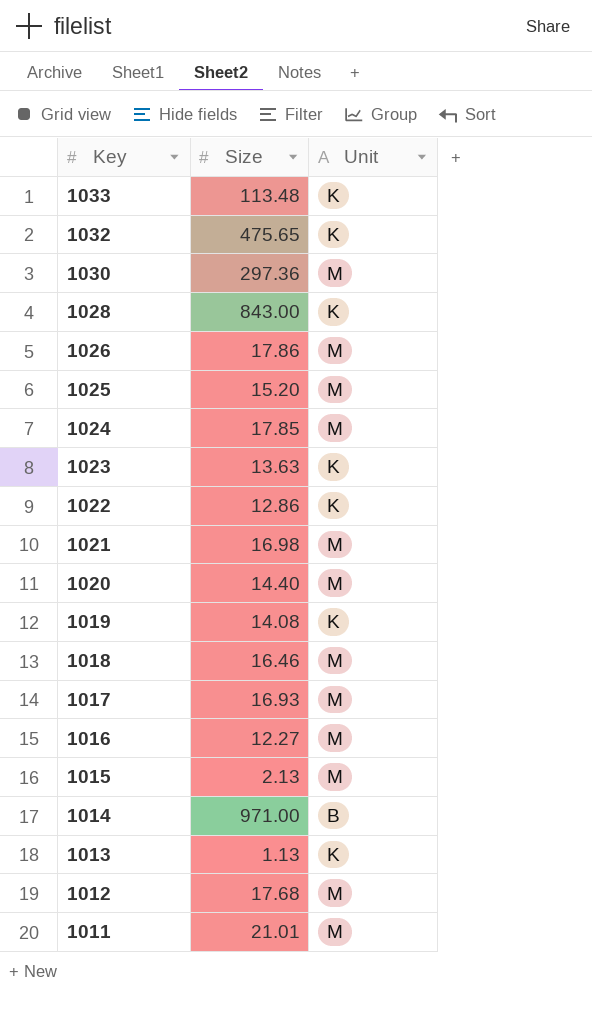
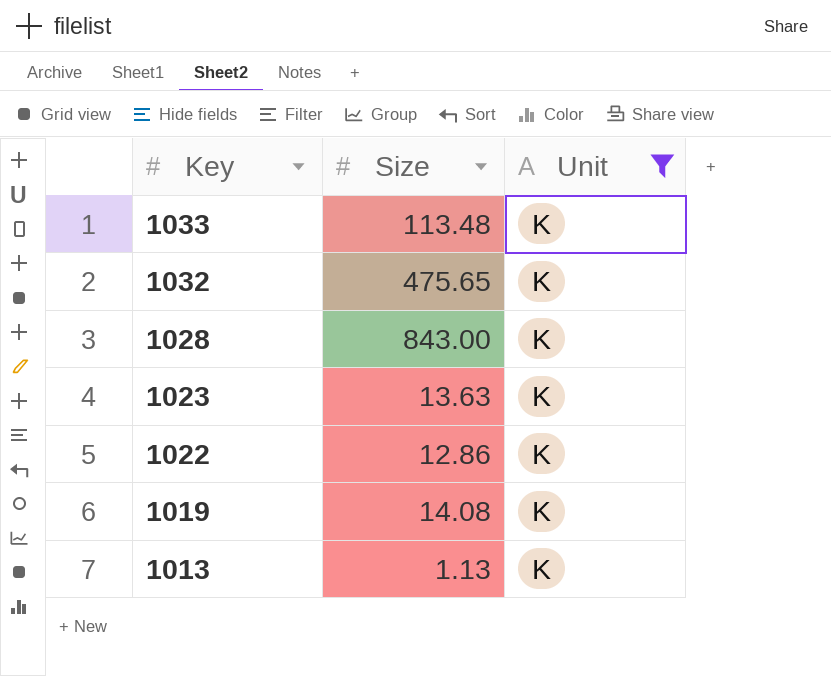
filter: none -> Unit = K

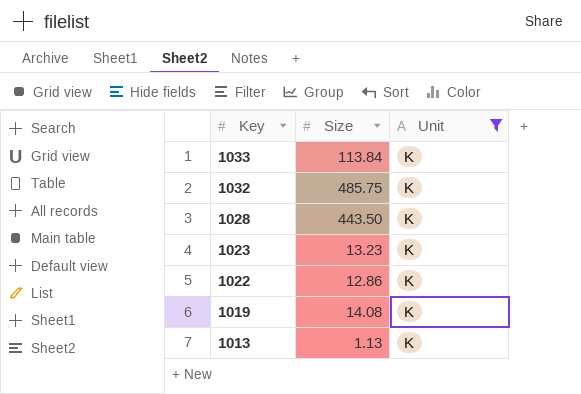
1033 | Size: 113.48 -> 113.84
1032 | Size: 475.65 -> 485.75
1028 | Size: 843.00 -> 443.50
1023 | Size: 13.63 -> 13.23

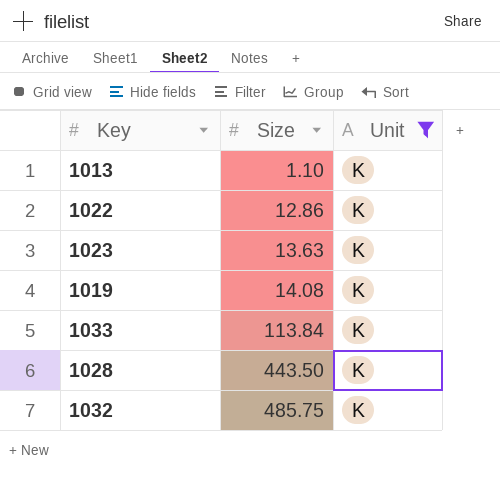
row order: Key descending -> Size ascending
1013 | Size: 1.13 -> 1.10
1023 | Size: 13.23 -> 13.63

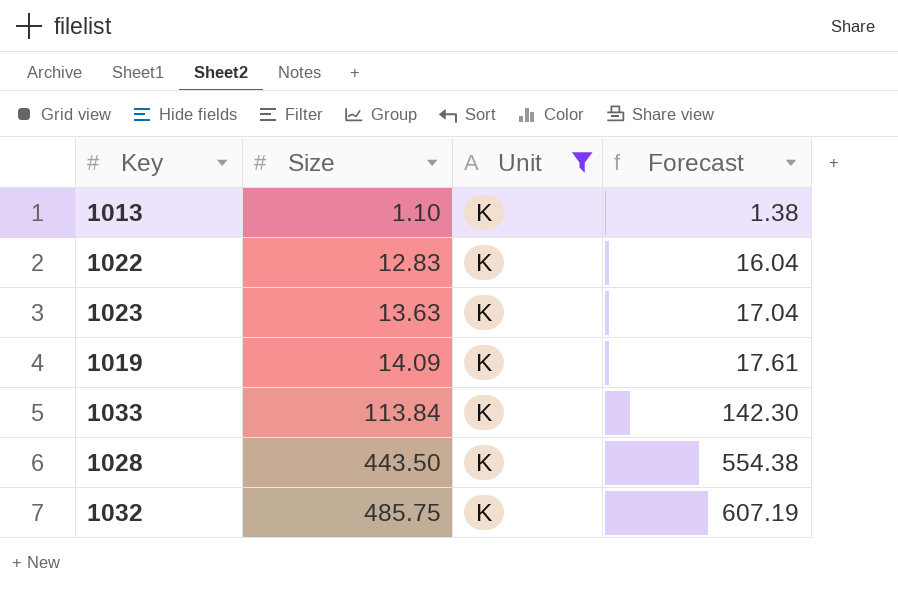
column Forecast | formula: none -> [Size] * 1.25
1022 | Size: 12.86 -> 12.83
1019 | Size: 14.08 -> 14.09

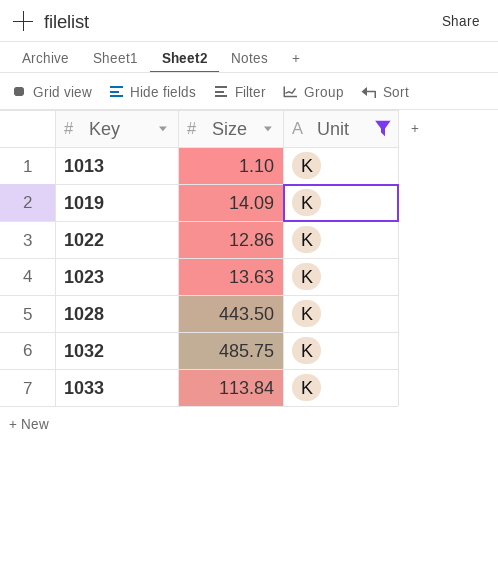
row order: Size ascending -> Key ascending
column Forecast | formula: [Size] * 1.25 -> none
1022 | Size: 12.83 -> 12.86

